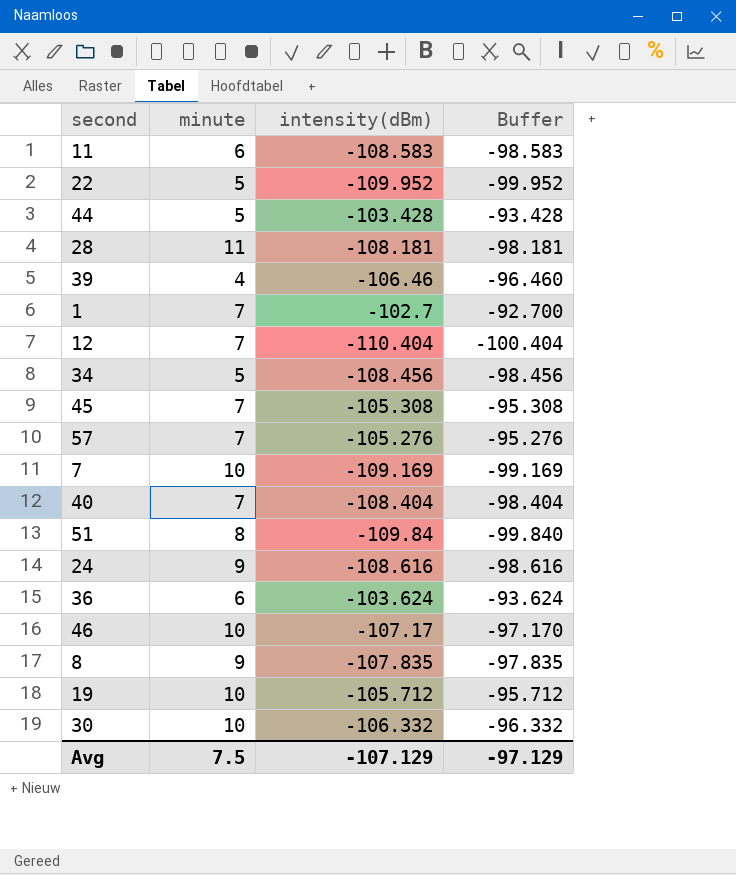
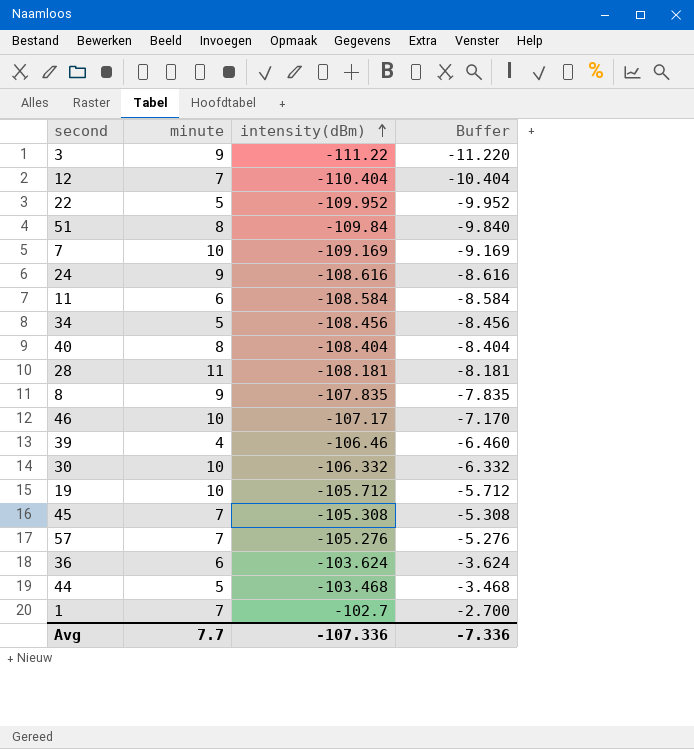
row order: none -> intensity(dBm) ascending
column Buffer | formula: [intensity(dBm)] + 10 -> [intensity(dBm)] + 100
row 3: none -> 9 | -111.22 | -11.220
11 | intensity(dBm): -108.583 -> -108.584
40 | minute: 7 -> 8
44 | intensity(dBm): -103.428 -> -103.468
Avg | minute: 7.5 -> 7.7
Avg | intensity(dBm): -107.129 -> -107.336
Avg | Buffer: -97.129 -> -7.336

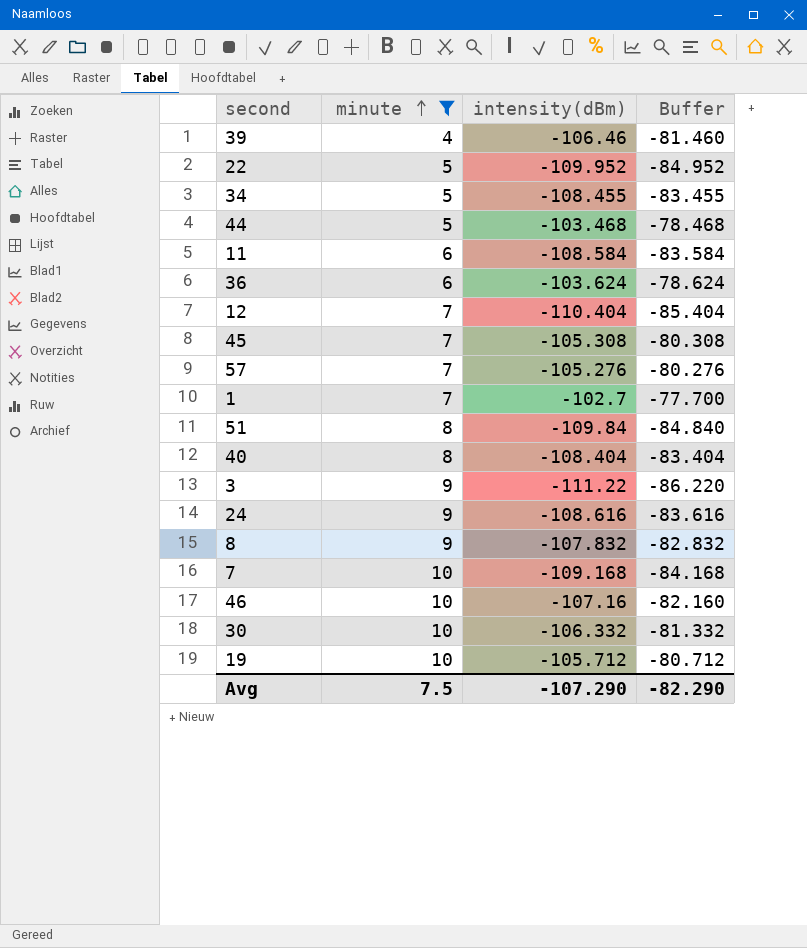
filter: none -> minute != 11
row order: intensity(dBm) ascending -> minute ascending
column Buffer | formula: [intensity(dBm)] + 100 -> [intensity(dBm)] + 25
34 | intensity(dBm): -108.456 -> -108.455
8 | intensity(dBm): -107.835 -> -107.832
7 | intensity(dBm): -109.169 -> -109.168
46 | intensity(dBm): -107.17 -> -107.16
Avg | minute: 7.7 -> 7.5
Avg | intensity(dBm): -107.336 -> -107.290
Avg | Buffer: -7.336 -> -82.290

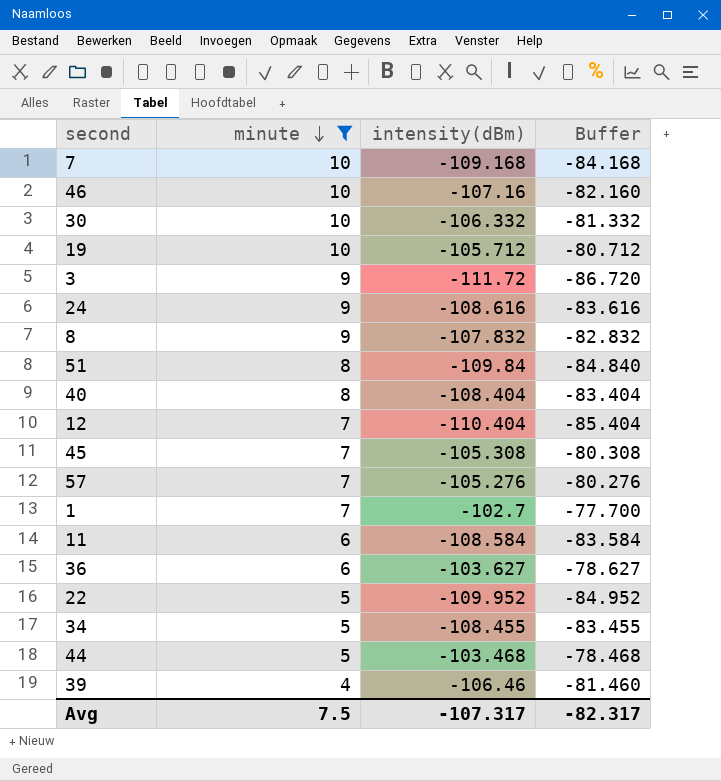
row order: minute ascending -> minute descending
3 | intensity(dBm): -111.22 -> -111.72
3 | Buffer: -86.220 -> -86.720
36 | intensity(dBm): -103.624 -> -103.627
36 | Buffer: -78.624 -> -78.627
Avg | intensity(dBm): -107.290 -> -107.317
Avg | Buffer: -82.290 -> -82.317

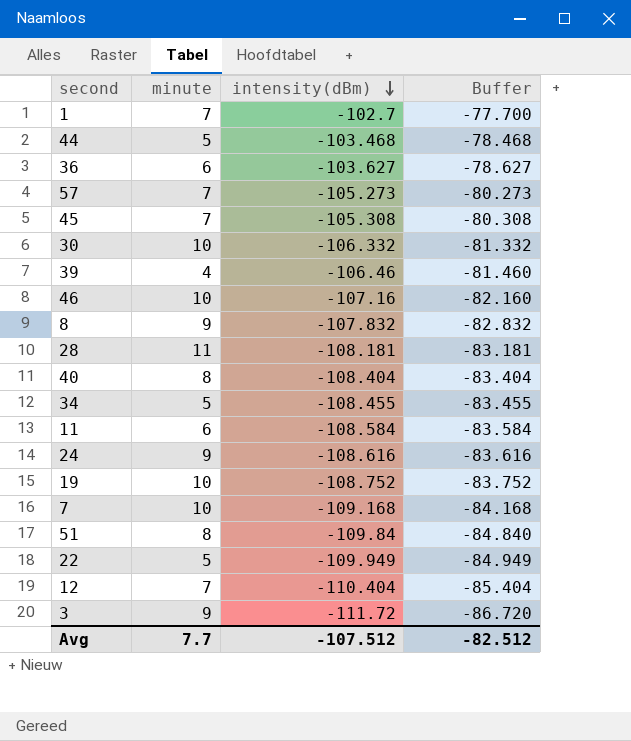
filter: minute != 11 -> none
row order: minute descending -> intensity(dBm) descending
57 | intensity(dBm): -105.276 -> -105.273
57 | Buffer: -80.276 -> -80.273
19 | intensity(dBm): -105.712 -> -108.752
19 | Buffer: -80.712 -> -83.752
22 | intensity(dBm): -109.952 -> -109.949
22 | Buffer: -84.952 -> -84.949
Avg | minute: 7.5 -> 7.7
Avg | intensity(dBm): -107.317 -> -107.512
Avg | Buffer: -82.317 -> -82.512

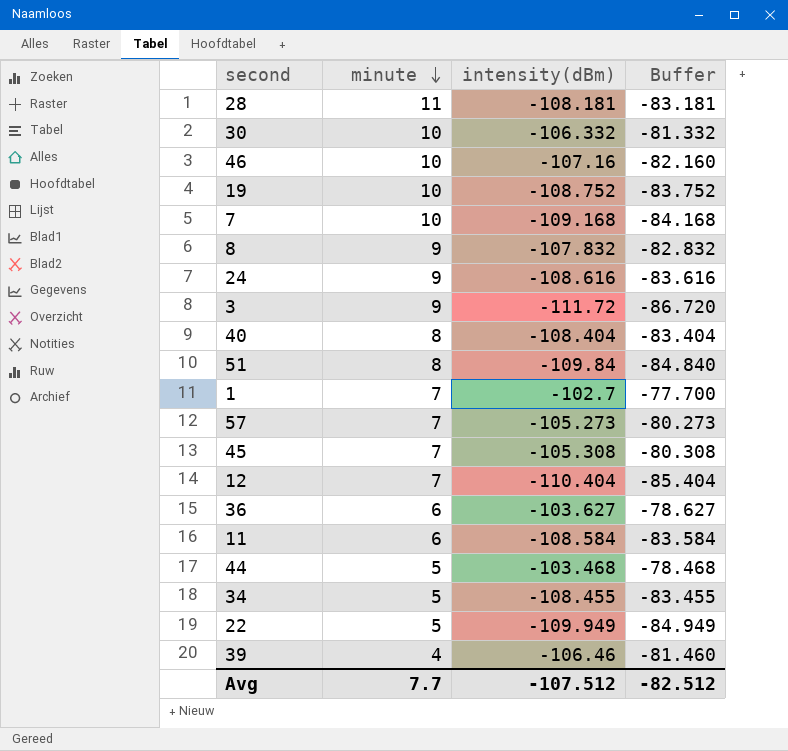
row order: intensity(dBm) descending -> minute descending

